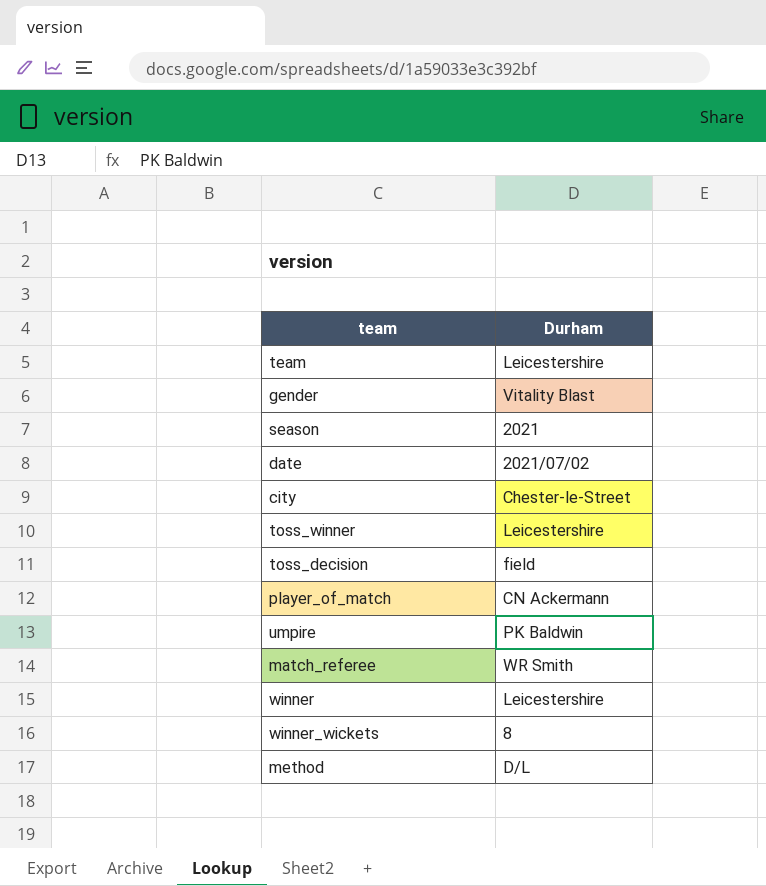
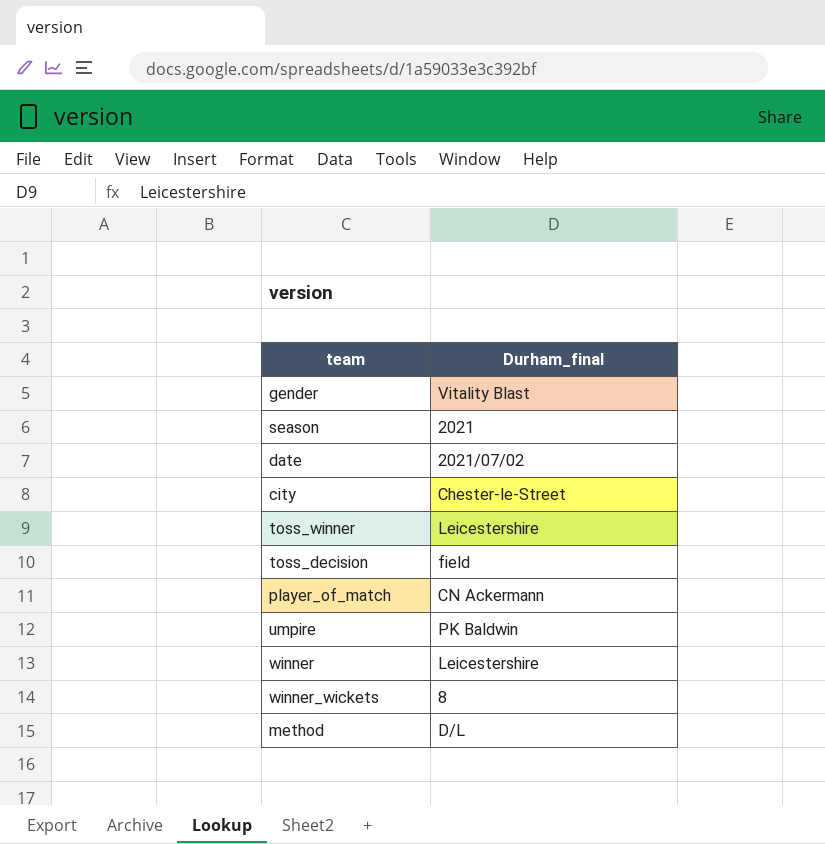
column name: Durham -> Durham_final
row team: Leicestershire -> none
row match_referee: WR Smith -> none

